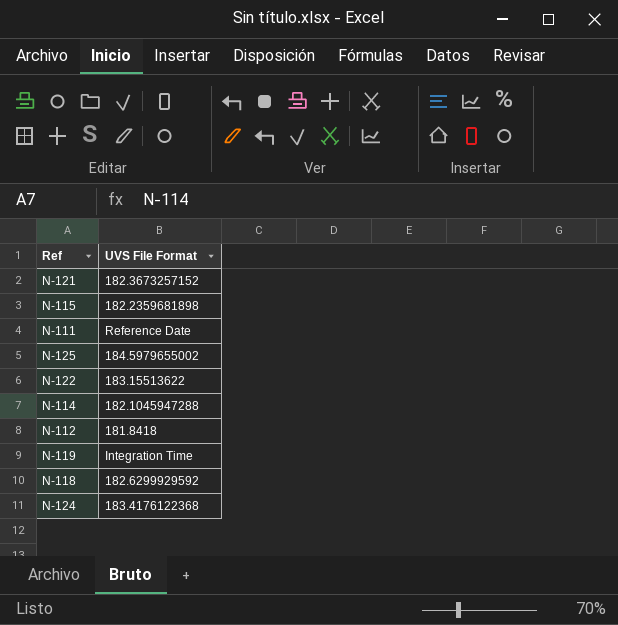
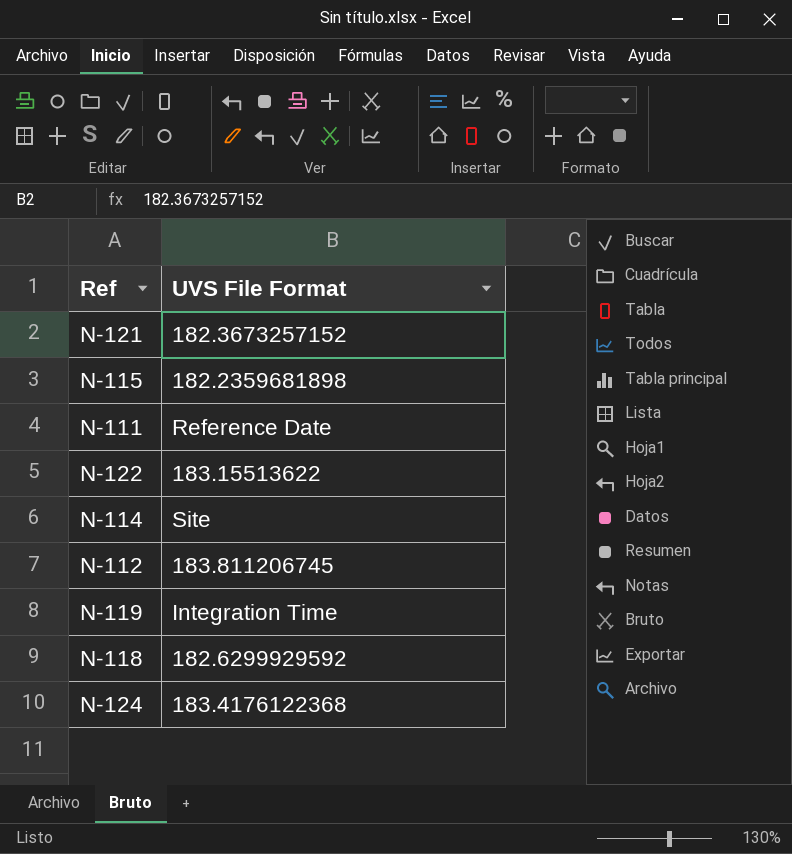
row N-125: 184.5979655002 -> none
N-114 | UVS File Format: 182.1045947288 -> Site
N-112 | UVS File Format: 181.8418 -> 183.811206745

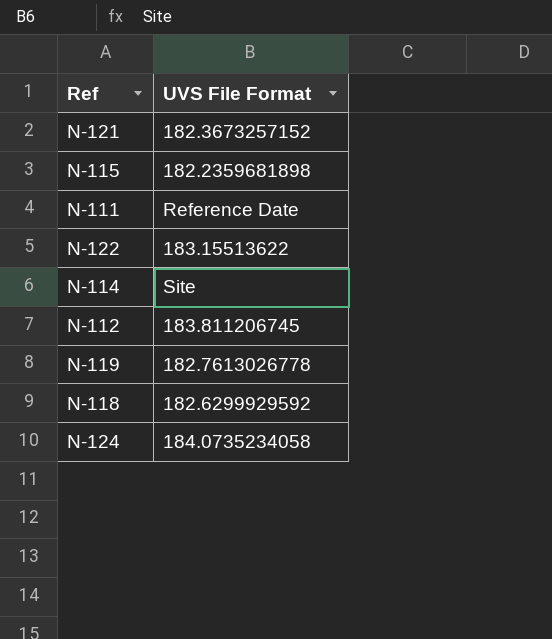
N-119 | UVS File Format: Integration Time -> 182.7613026778
N-124 | UVS File Format: 183.4176122368 -> 184.0735234058

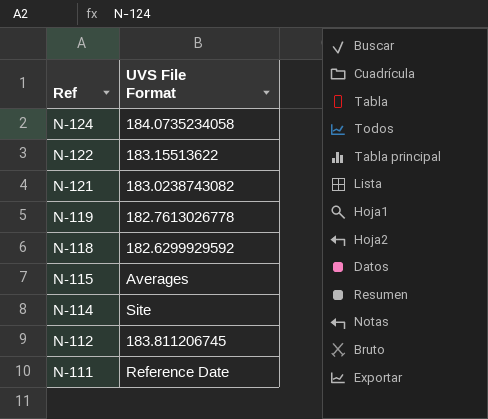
row order: none -> Ref descending
N-121 | UVS File Format: 182.3673257152 -> 183.0238743082
N-115 | UVS File Format: 182.2359681898 -> Averages

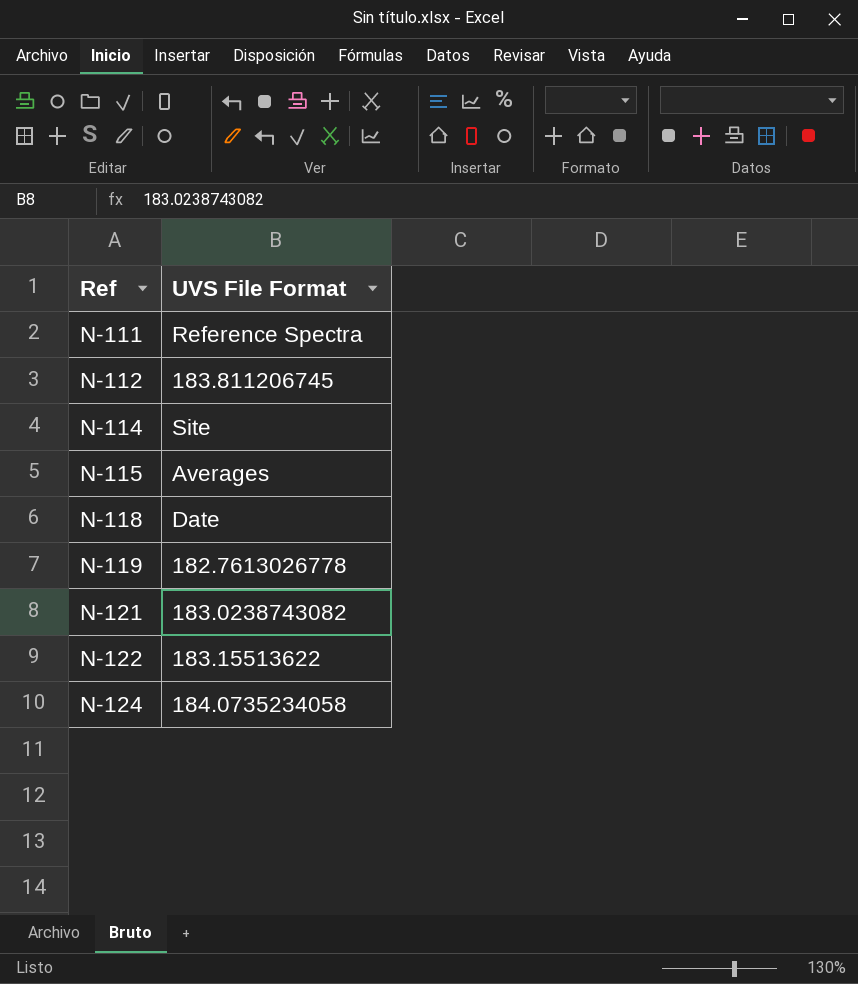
row order: Ref descending -> Ref ascending
N-111 | UVS File Format: Reference Date -> Reference Spectra
N-118 | UVS File Format: 182.6299929592 -> Date

